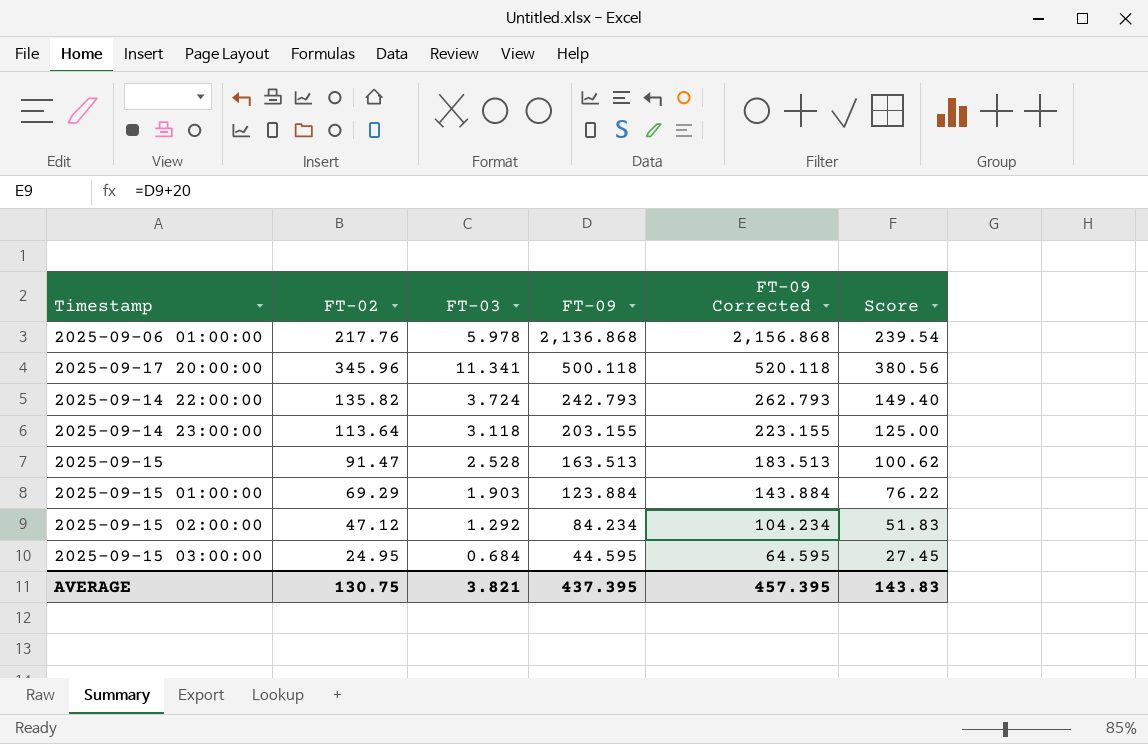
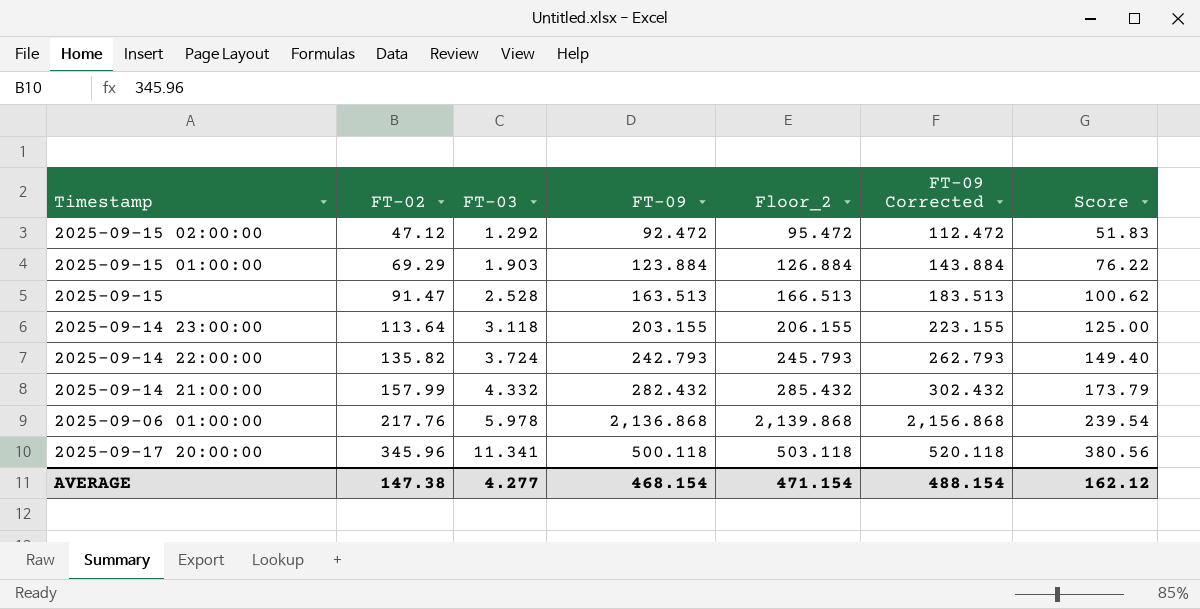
row order: FT-09 descending -> FT-02 ascending
column Floor_2 | formula: none -> [FT-09] + 3
row 2025-09-15 03:00:00: 24.95 | 0.684 | 44.595 | 64.595 | 27.45 -> none
2025-09-15 02:00:00 | FT-09: 84.234 -> 92.472
2025-09-15 02:00:00 | FT-09 Corrected: 104.234 -> 112.472
row 2025-09-14 21:00:00: none -> 157.99 | 4.332 | 282.432 | 285.432 | 302.432 | 173.79
AVERAGE | FT-02: 130.75 -> 147.38
AVERAGE | FT-03: 3.821 -> 4.277
AVERAGE | FT-09: 437.395 -> 468.154
AVERAGE | FT-09 Corrected: 457.395 -> 488.154
AVERAGE | Score: 143.83 -> 162.12

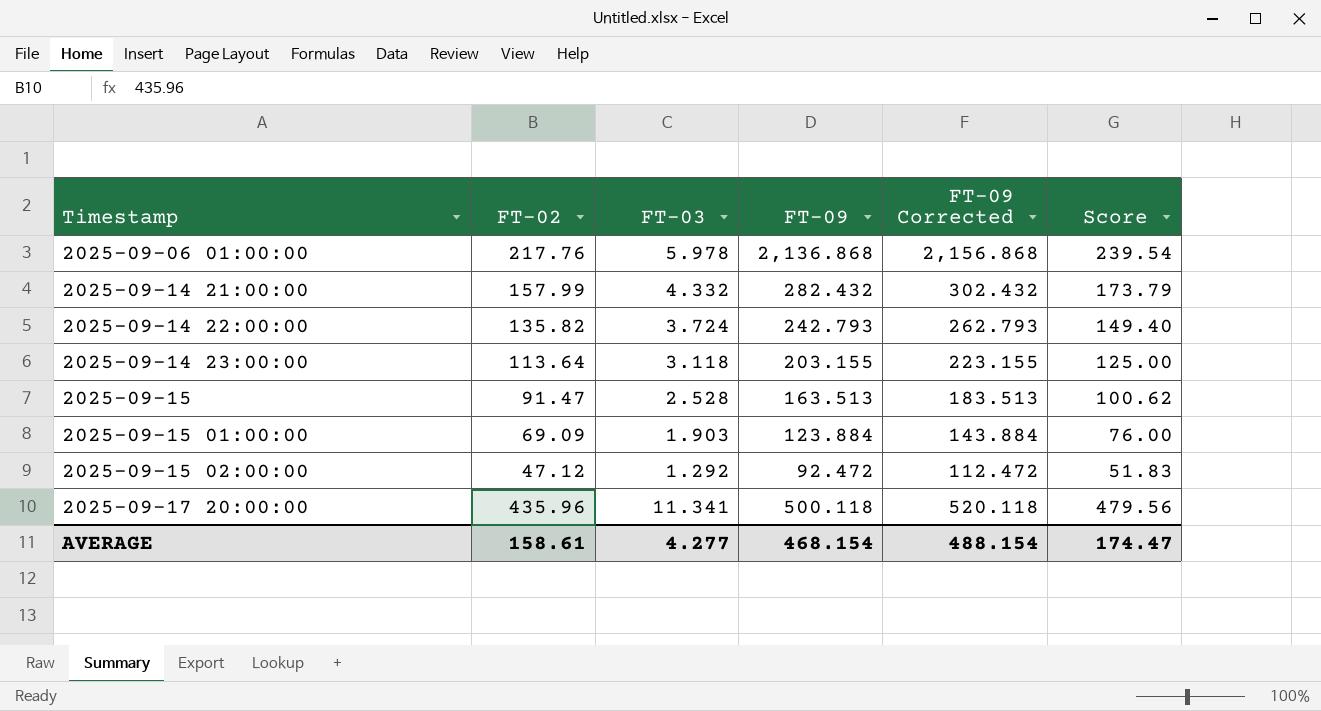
row order: FT-02 ascending -> Timestamp ascending
column Floor_2 | formula: [FT-09] + 3 -> none
2025-09-15 01:00:00 | FT-02: 69.29 -> 69.09
2025-09-15 01:00:00 | Score: 76.22 -> 76.00
2025-09-17 20:00:00 | FT-02: 345.96 -> 435.96
2025-09-17 20:00:00 | Score: 380.56 -> 479.56
AVERAGE | FT-02: 147.38 -> 158.61
AVERAGE | Score: 162.12 -> 174.47

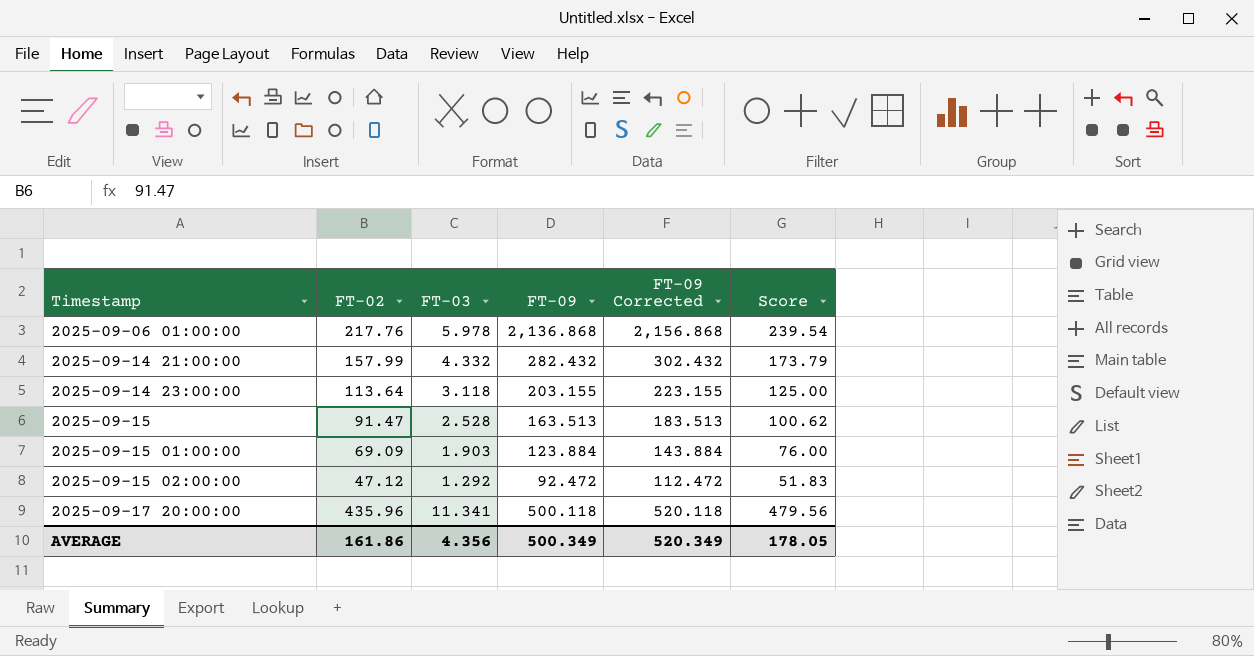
row 2025-09-14 22:00:00: 135.82 | 3.724 | 242.793 | 262.793 | 149.40 -> none
AVERAGE | FT-02: 158.61 -> 161.86
AVERAGE | FT-03: 4.277 -> 4.356
AVERAGE | FT-09: 468.154 -> 500.349
AVERAGE | FT-09 Corrected: 488.154 -> 520.349
AVERAGE | Score: 174.47 -> 178.05

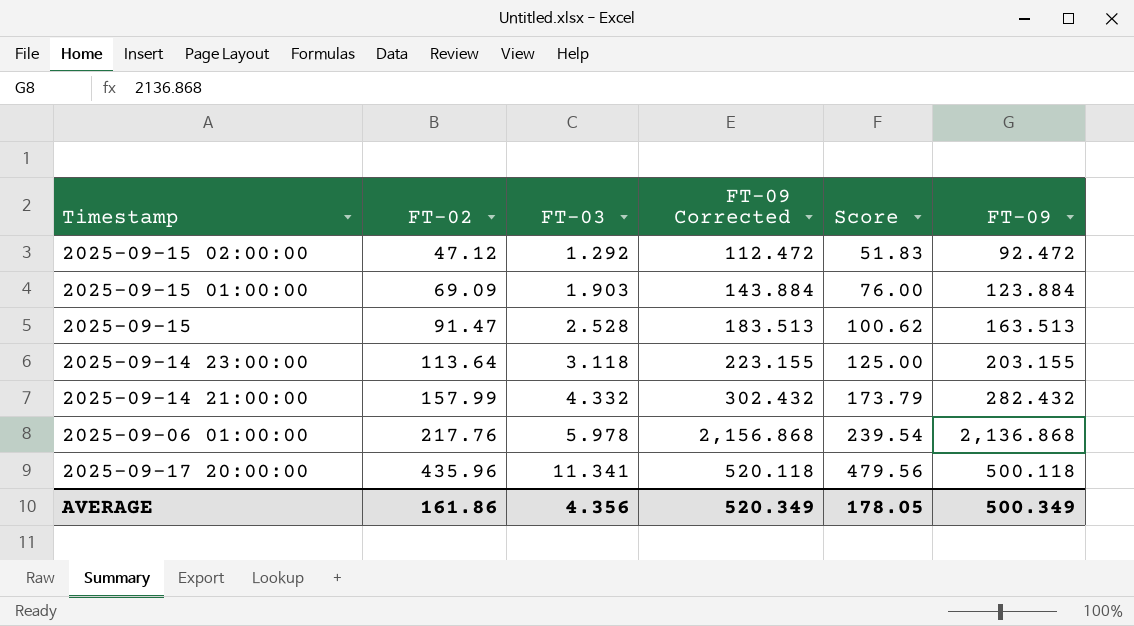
row order: Timestamp ascending -> FT-02 ascending
column FT-09 | position: 4 -> 6

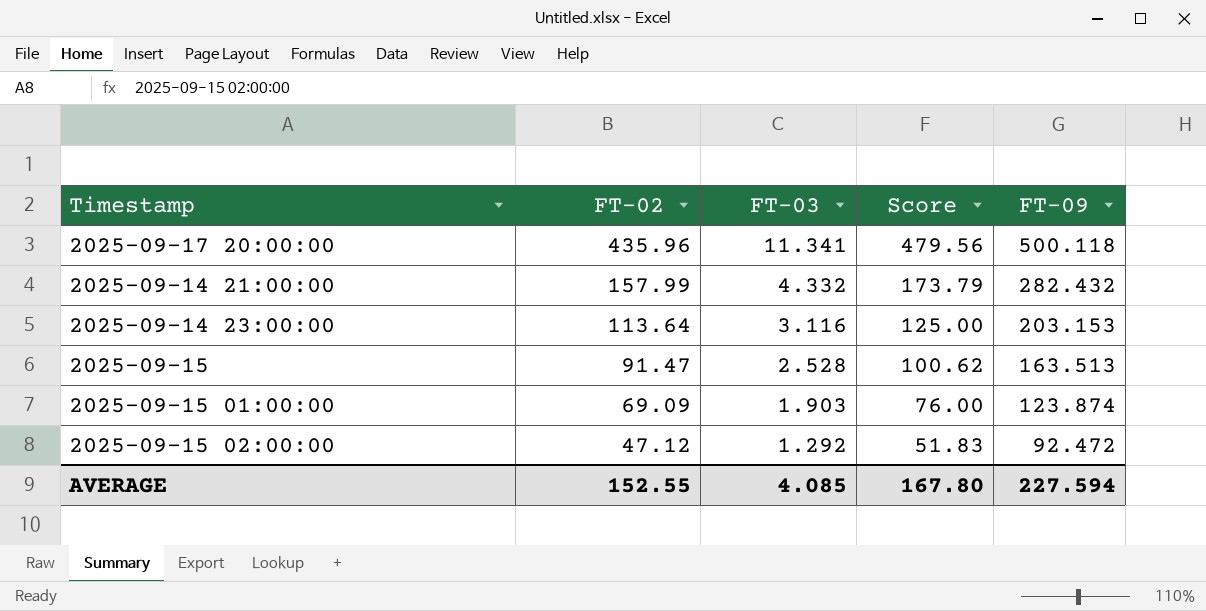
row order: FT-02 ascending -> FT-02 descending
column FT-09 Corrected | formula: [FT-09] + 20 -> none
row 2025-09-06 01:00:00: 217.76 | 5.978 | 2,156.868 | 239.54 | 2,136.868 -> none
2025-09-14 23:00:00 | FT-03: 3.118 -> 3.116
2025-09-14 23:00:00 | FT-09: 203.155 -> 203.153
2025-09-15 01:00:00 | FT-09: 123.884 -> 123.874
AVERAGE | FT-02: 161.86 -> 152.55
AVERAGE | FT-03: 4.356 -> 4.085
AVERAGE | Score: 178.05 -> 167.80
AVERAGE | FT-09: 500.349 -> 227.594

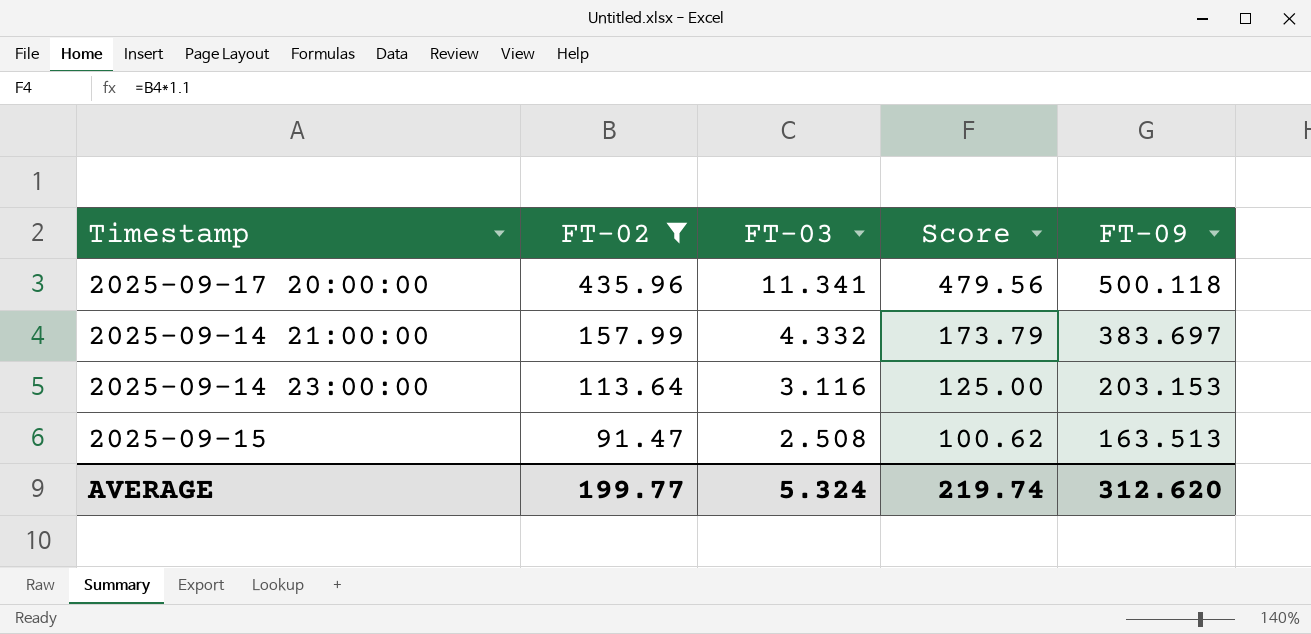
filter: none -> FT-02 >= 91.47
2025-09-14 21:00:00 | FT-09: 282.432 -> 383.697
2025-09-15 | FT-03: 2.528 -> 2.508
AVERAGE | FT-02: 152.55 -> 199.77
AVERAGE | FT-03: 4.085 -> 5.324
AVERAGE | Score: 167.80 -> 219.74
AVERAGE | FT-09: 227.594 -> 312.620

